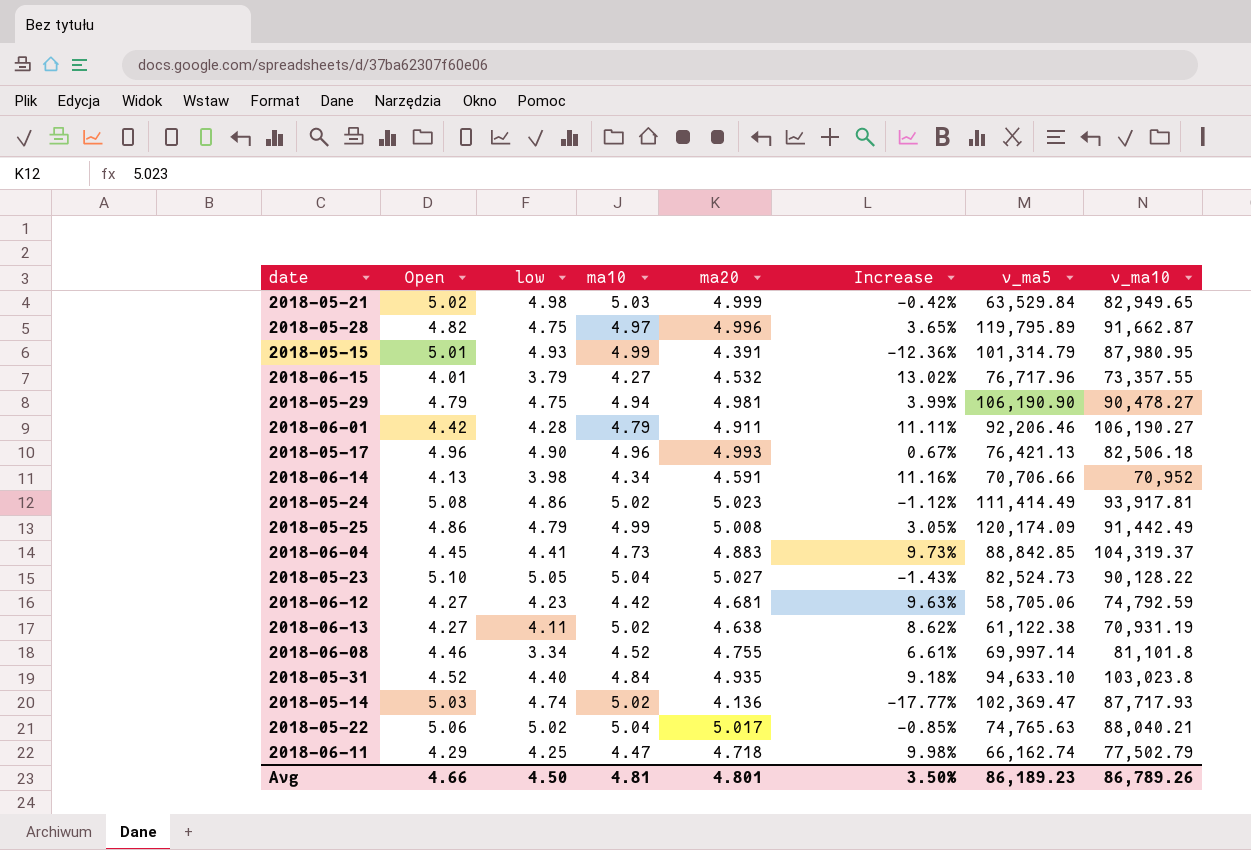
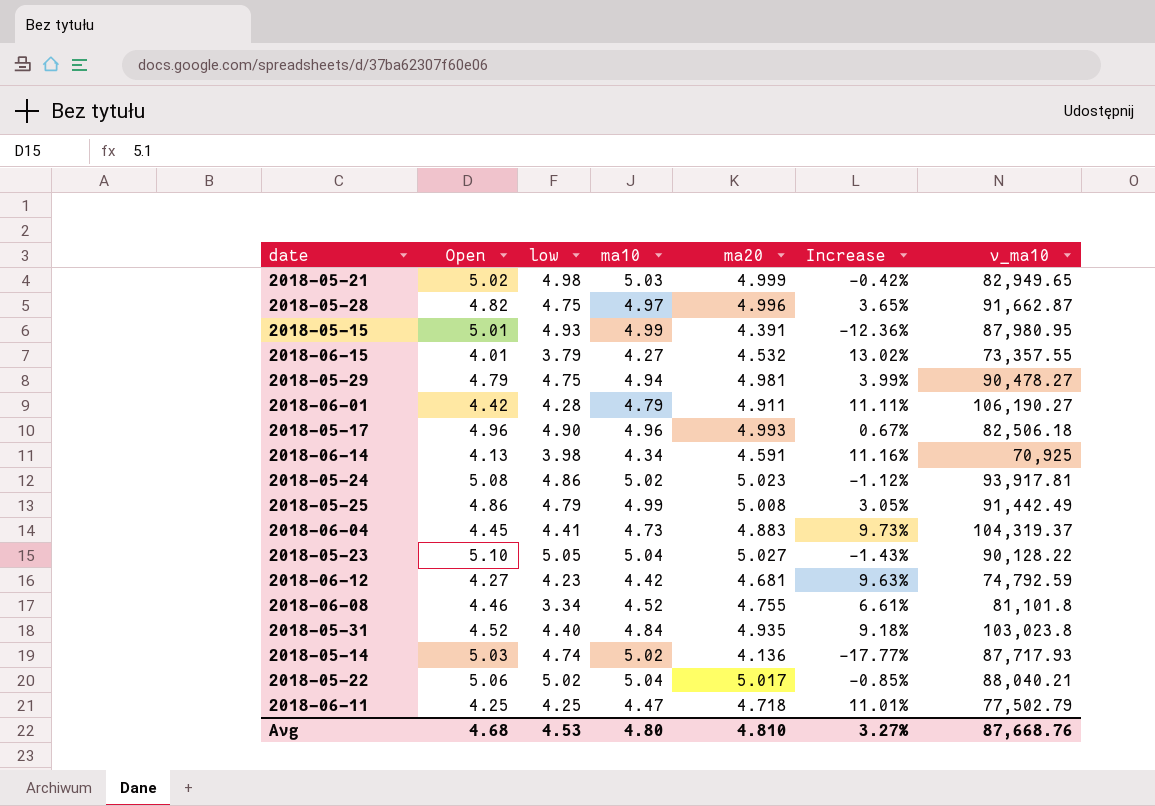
column v_ma5 | position: 7 -> none
row 2018-06-13: 4.27 | 4.11 | 5.02 | 4.638 | 8.62% | 61,122.38 | 70,931.19 -> none
2018-06-14 | v_ma10: 70,952 -> 70,925
2018-06-11 | Open: 4.29 -> 4.25
2018-06-11 | Increase: 9.98% -> 11.01%
Avg | Open: 4.66 -> 4.68
Avg | low: 4.50 -> 4.53
Avg | ma10: 4.81 -> 4.80
Avg | ma20: 4.801 -> 4.810
Avg | Increase: 3.50% -> 3.27%
Avg | v_ma10: 86,789.26 -> 87,668.76

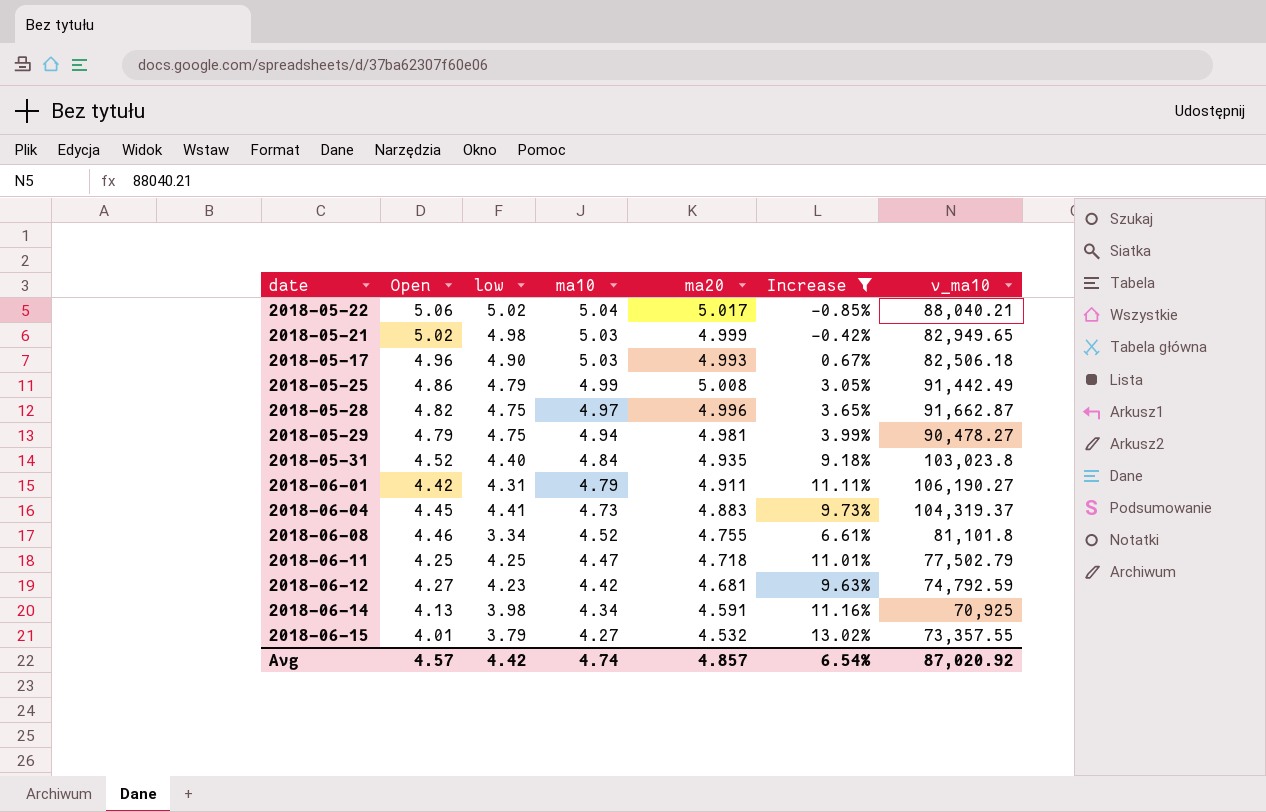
filter: none -> Increase >= -0.85%
row order: none -> ma10 descending
2018-05-17 | ma10: 4.96 -> 5.03
2018-06-01 | low: 4.28 -> 4.31
Avg | Open: 4.68 -> 4.57
Avg | low: 4.53 -> 4.42
Avg | ma10: 4.80 -> 4.74
Avg | ma20: 4.810 -> 4.857
Avg | Increase: 3.27% -> 6.54%
Avg | v_ma10: 87,668.76 -> 87,020.92

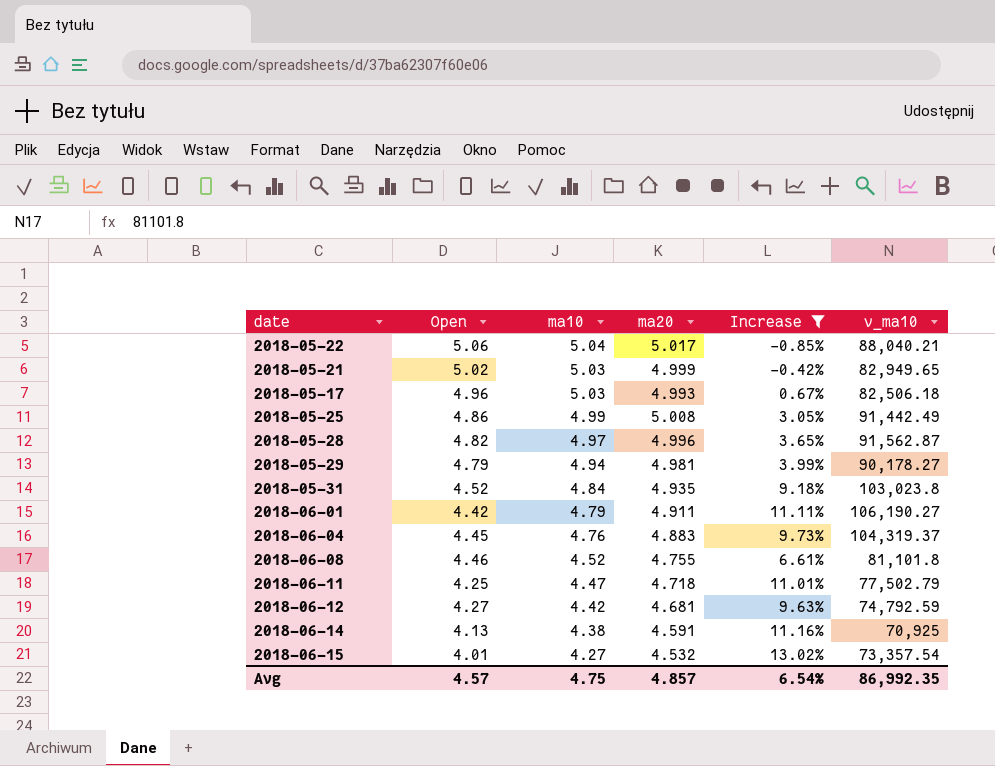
column low | position: 3 -> none
2018-05-28 | v_ma10: 91,662.87 -> 91,562.87
2018-05-29 | v_ma10: 90,478.27 -> 90,178.27
2018-06-04 | ma10: 4.73 -> 4.76
2018-06-14 | ma10: 4.34 -> 4.38
2018-06-15 | v_ma10: 73,357.55 -> 73,357.54
Avg | ma10: 4.74 -> 4.75
Avg | v_ma10: 87,020.92 -> 86,992.35

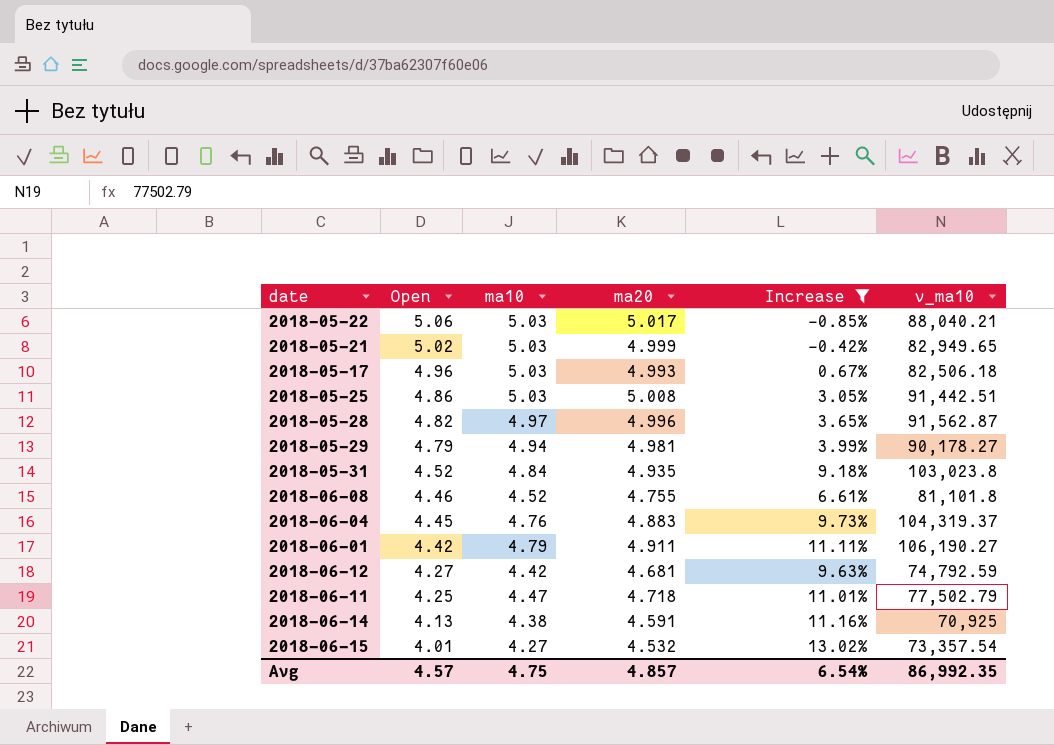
row order: ma10 descending -> Open descending
2018-05-22 | ma10: 5.04 -> 5.03
2018-05-25 | ma10: 4.99 -> 5.03
2018-05-25 | v_ma10: 91,442.49 -> 91,442.51

